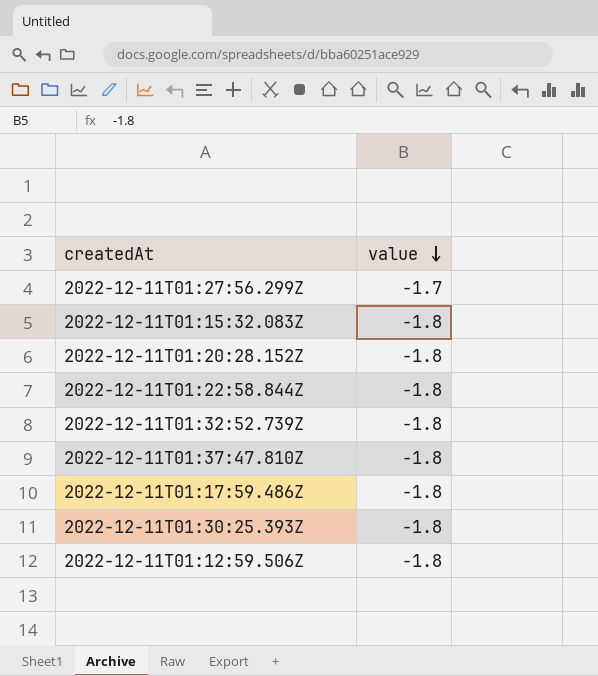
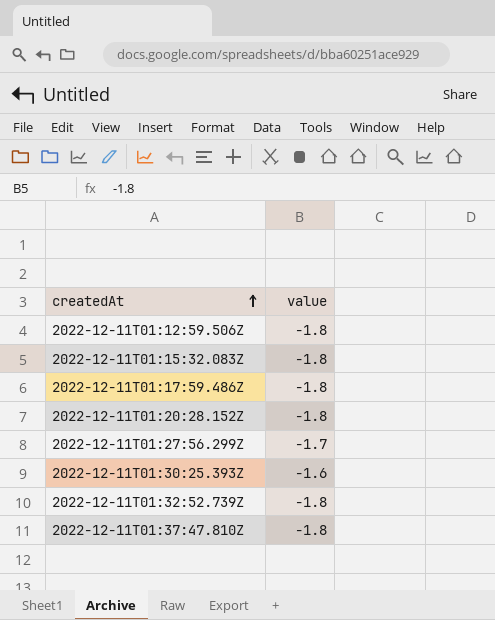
row order: value descending -> createdAt ascending
row 2022-12-11T01:22:58.844Z: -1.8 -> none
2022-12-11T01:30:25.393Z | value: -1.8 -> -1.6

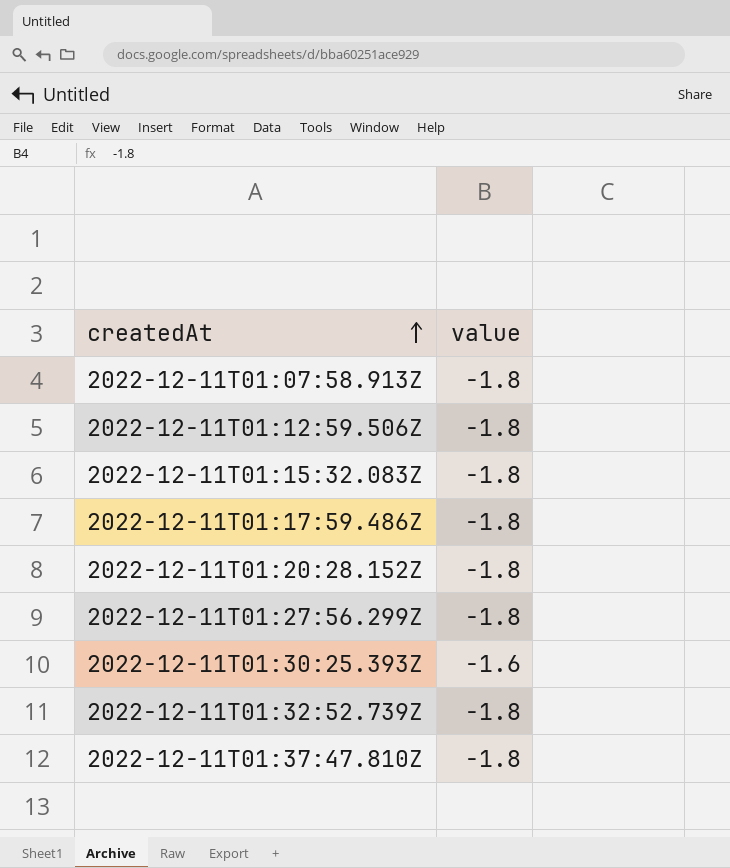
row 2022-12-11T01:07:58.913Z: none -> -1.8
2022-12-11T01:27:56.299Z | value: -1.7 -> -1.8

